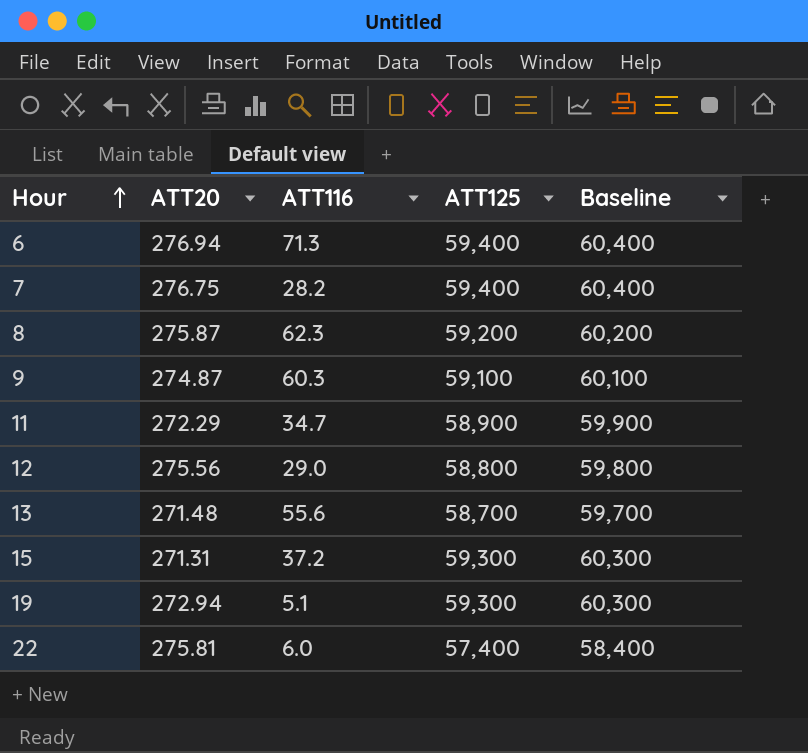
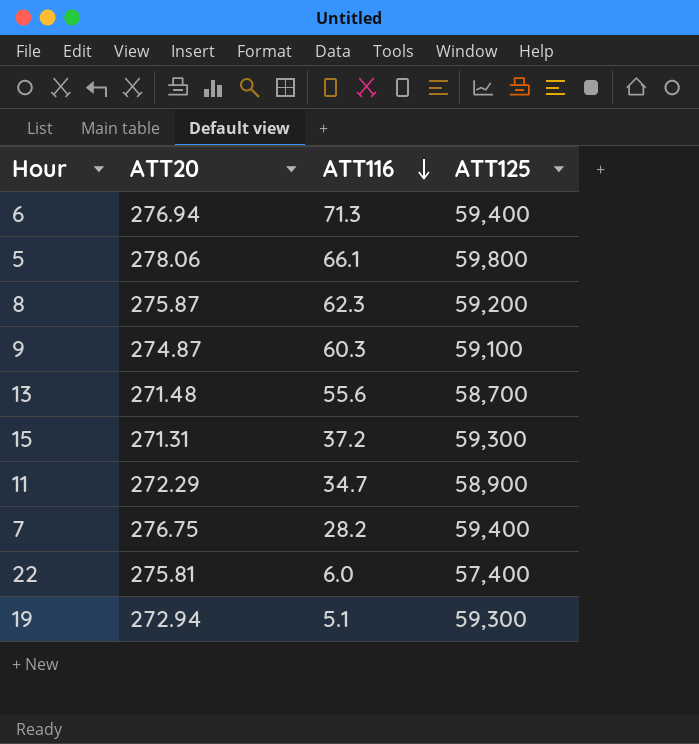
row order: Hour ascending -> ATT116 descending
column Baseline | formula: [ATT125] + 1000 -> none
row 12: 275.56 | 29.0 | 58,800 | 59,800 -> none
row 5: none -> 278.06 | 66.1 | 59,800

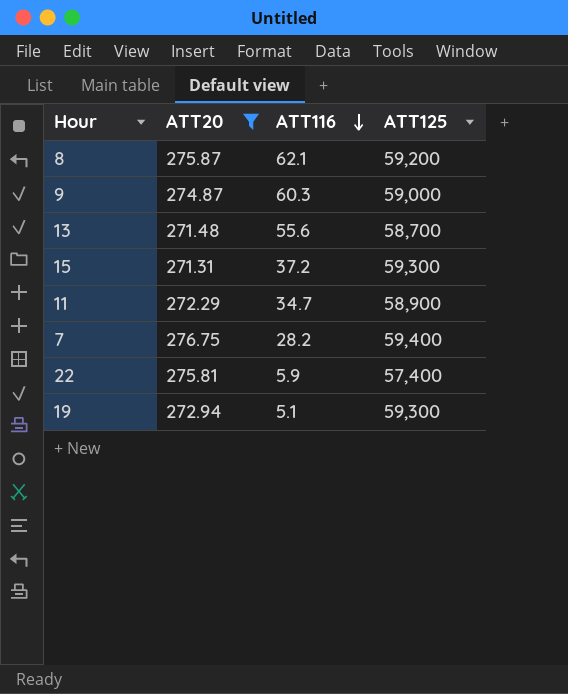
filter: none -> ATT20 <= 276.75
8 | ATT116: 62.3 -> 62.1
9 | ATT125: 59,100 -> 59,000
22 | ATT116: 6.0 -> 5.9

